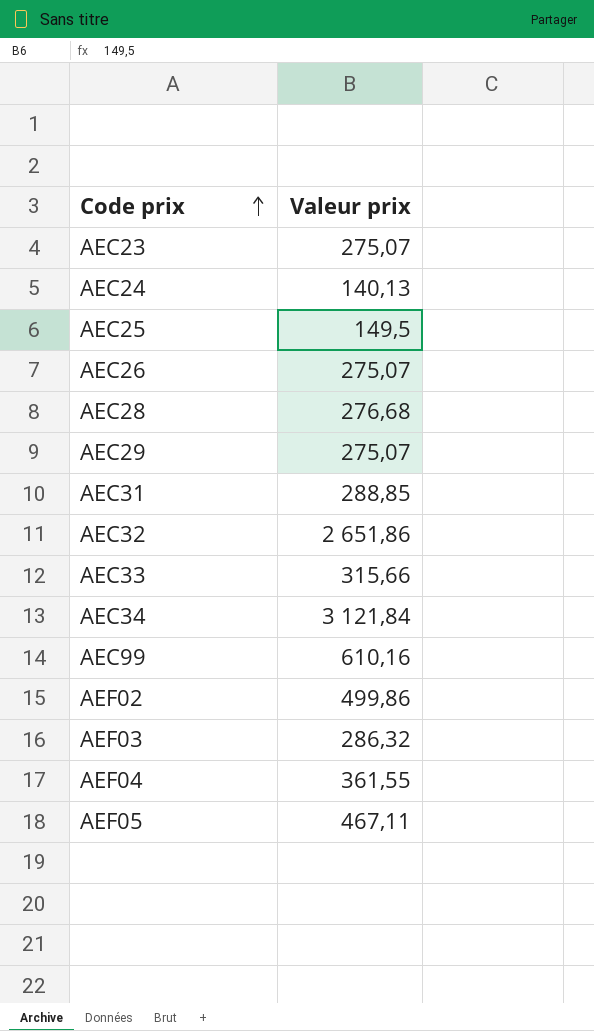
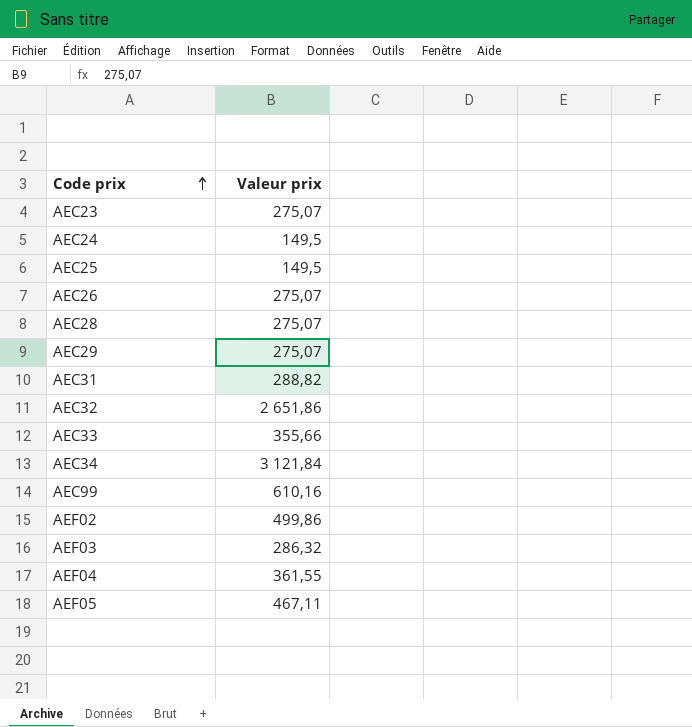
AEC24 | Valeur prix: 140,13 -> 149,5
AEC28 | Valeur prix: 276,68 -> 275,07
AEC31 | Valeur prix: 288,85 -> 288,82
AEC33 | Valeur prix: 315,66 -> 355,66

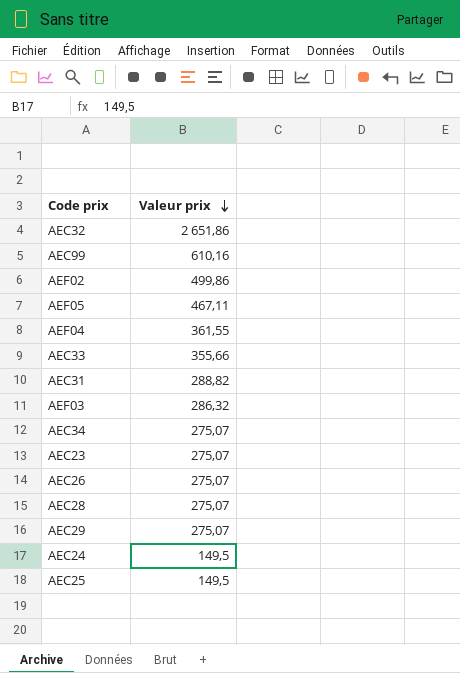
row order: Code prix ascending -> Valeur prix descending
AEC34 | Valeur prix: 3 121,84 -> 275,07

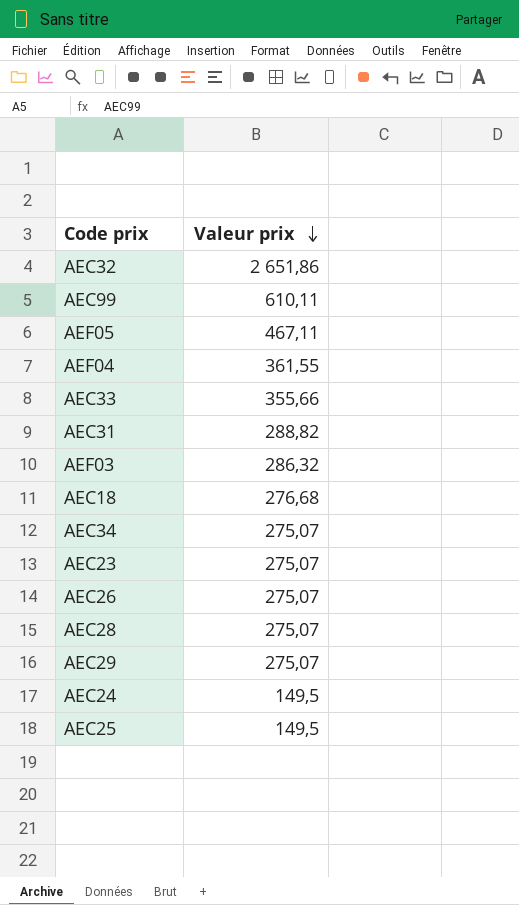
row AEF02: 499,86 -> none
AEC99 | Valeur prix: 610,16 -> 610,11
row AEC18: none -> 276,68

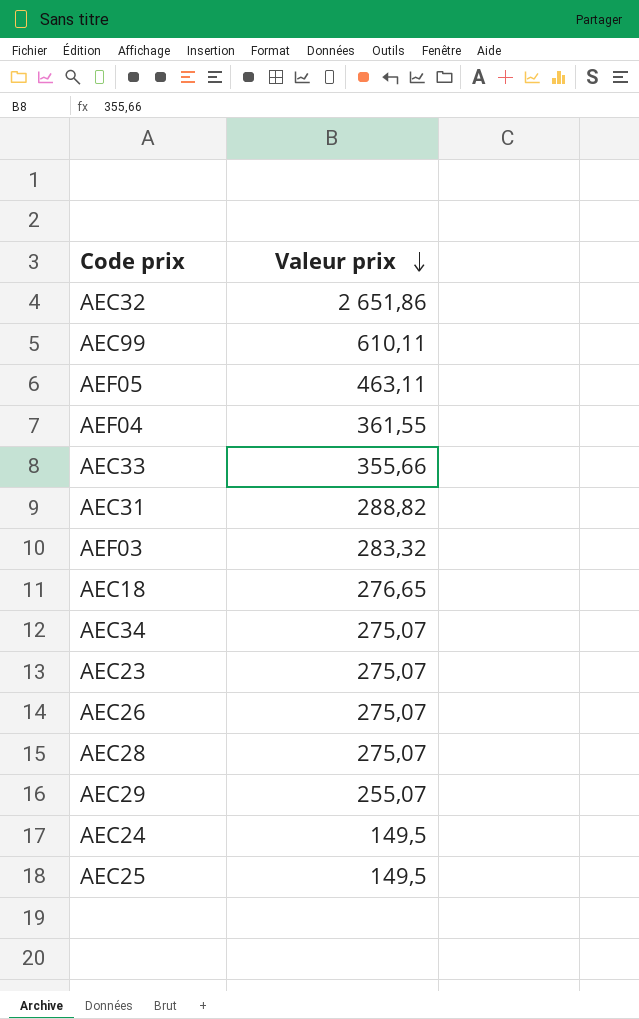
AEF05 | Valeur prix: 467,11 -> 463,11
AEF03 | Valeur prix: 286,32 -> 283,32
AEC18 | Valeur prix: 276,68 -> 276,65
AEC29 | Valeur prix: 275,07 -> 255,07

